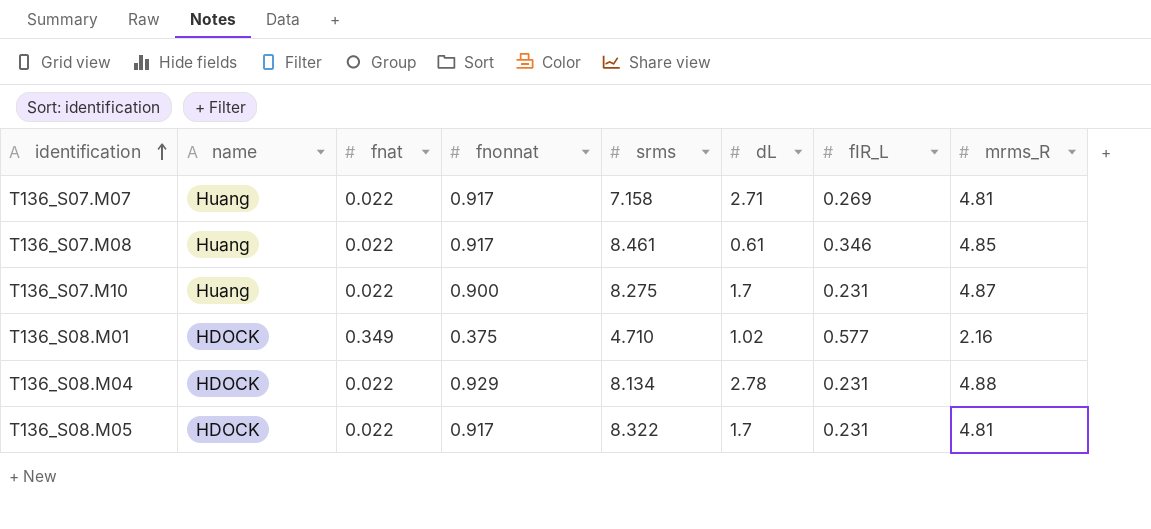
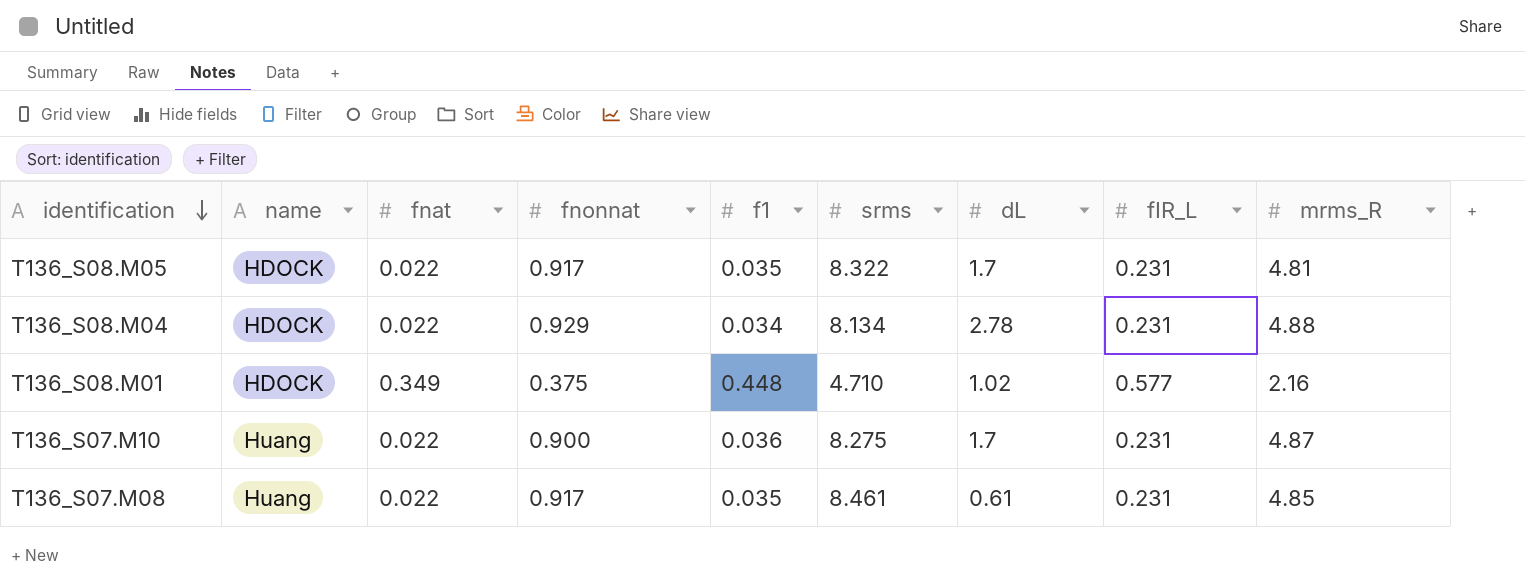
row order: identification ascending -> identification descending
column f1 | position: none -> 5
row T136_S07.M07: Huang | 0.022 | 0.917 | 7.158 | 2.71 | 0.269 | 4.81 -> none
T136_S07.M08 | fIR_L: 0.346 -> 0.231

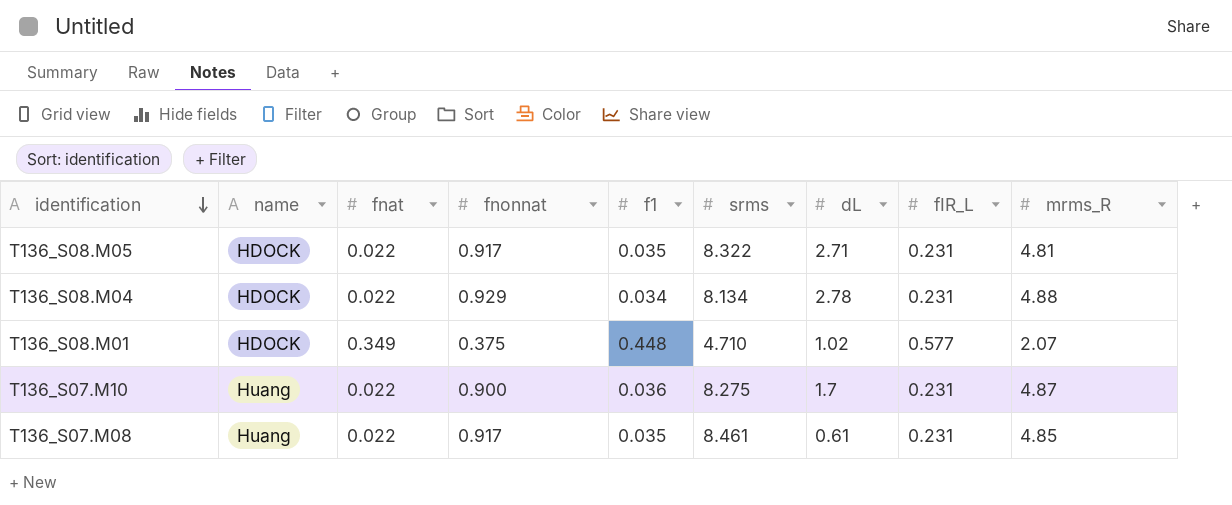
T136_S08.M05 | dL: 1.7 -> 2.71
T136_S08.M01 | mrms_R: 2.16 -> 2.07

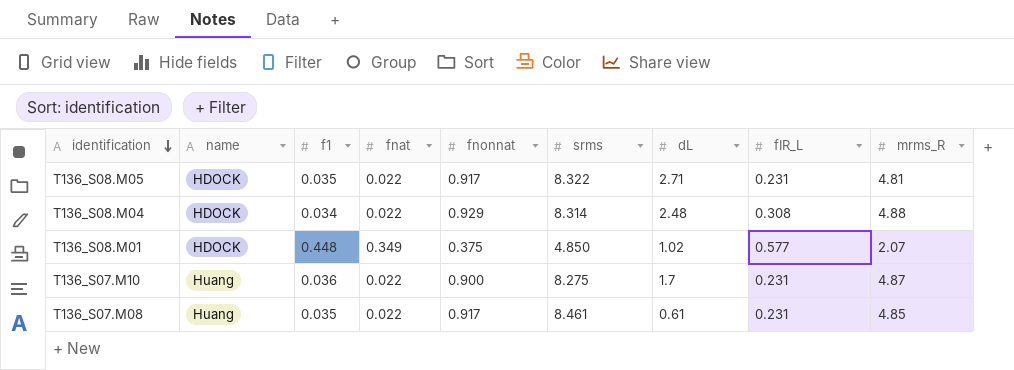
column f1 | position: 5 -> 3
T136_S08.M04 | srms: 8.134 -> 8.314
T136_S08.M04 | dL: 2.78 -> 2.48
T136_S08.M04 | fIR_L: 0.231 -> 0.308
T136_S08.M01 | srms: 4.710 -> 4.850

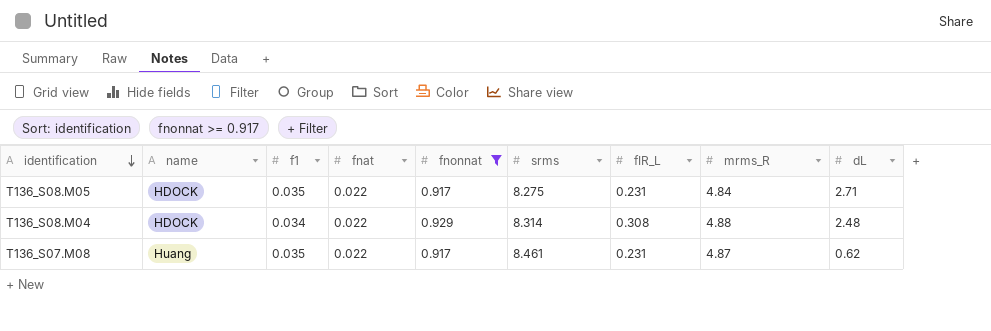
filter: none -> fnonnat >= 0.917
column dL | position: 7 -> 9
T136_S08.M05 | srms: 8.322 -> 8.275
T136_S08.M05 | mrms_R: 4.81 -> 4.84
T136_S07.M08 | mrms_R: 4.85 -> 4.87
T136_S07.M08 | dL: 0.61 -> 0.62

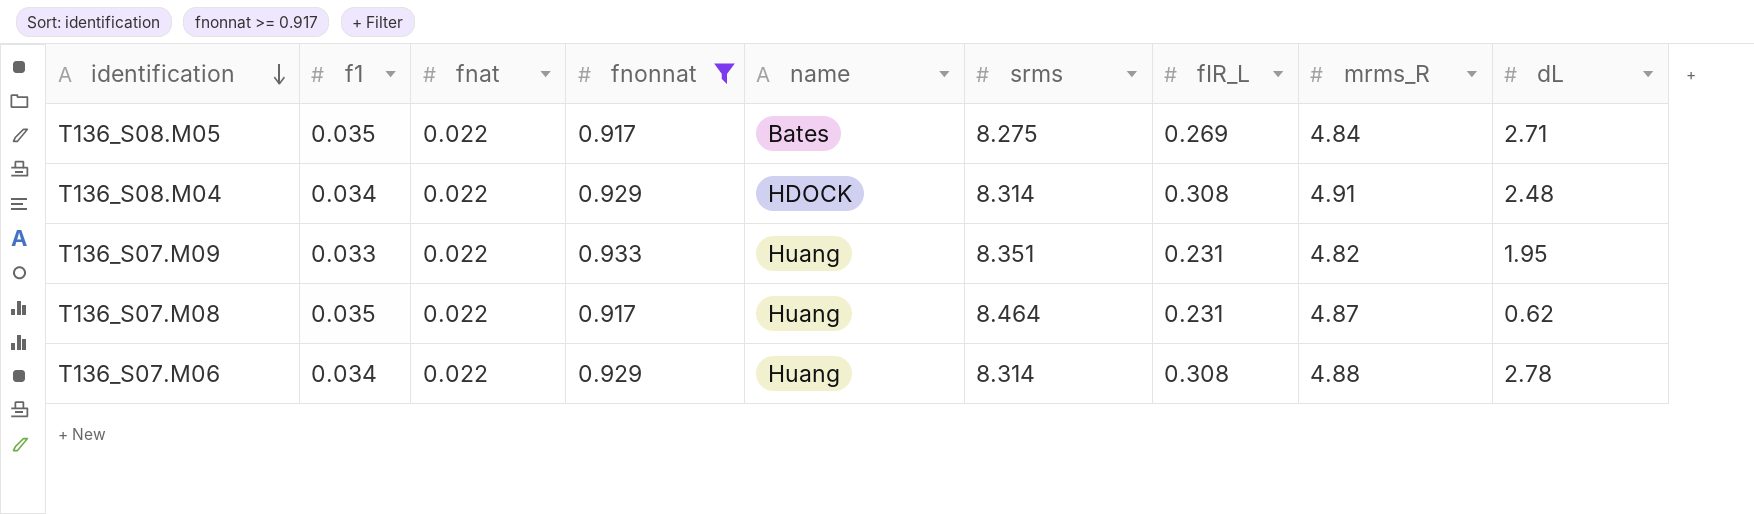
column name | position: 2 -> 5
T136_S08.M05 | name: HDOCK -> Bates
T136_S08.M05 | fIR_L: 0.231 -> 0.269
T136_S08.M04 | mrms_R: 4.88 -> 4.91
row T136_S07.M09: none -> 0.033 | 0.022 | 0.933 | Huang | 8.351 | 0.231 | 4.82 | 1.95
T136_S07.M08 | srms: 8.461 -> 8.464
row T136_S07.M06: none -> 0.034 | 0.022 | 0.929 | Huang | 8.314 | 0.308 | 4.88 | 2.78

